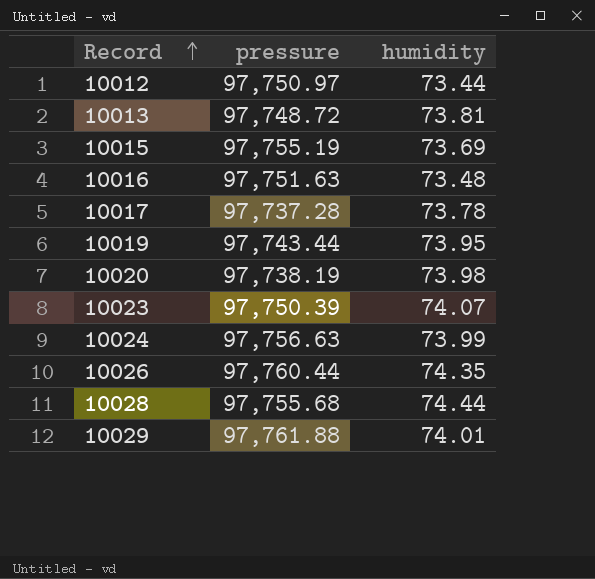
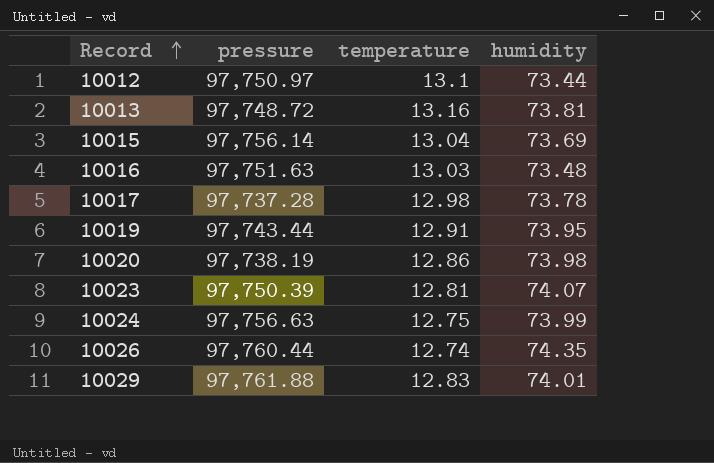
column temperature | position: none -> 3
row 10028: 97,755.68 | 74.44 -> none
10015 | pressure: 97,755.19 -> 97,756.14

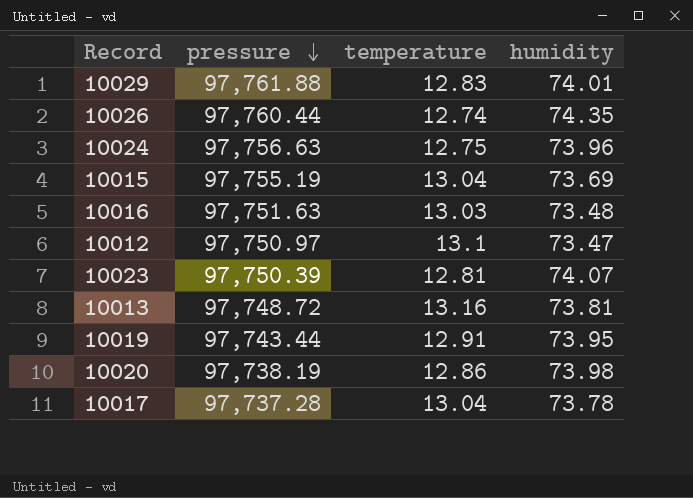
row order: Record ascending -> pressure descending
10024 | humidity: 73.99 -> 73.96
10015 | pressure: 97,756.14 -> 97,755.19
10012 | humidity: 73.44 -> 73.47
10017 | temperature: 12.98 -> 13.04

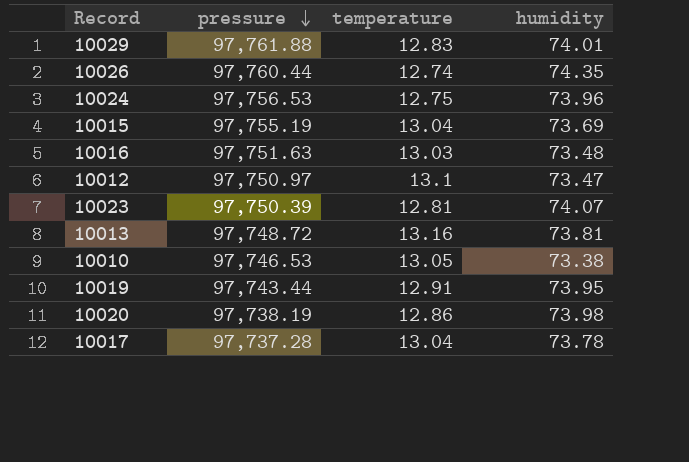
10024 | pressure: 97,756.63 -> 97,756.53
row 10010: none -> 97,746.53 | 13.05 | 73.38

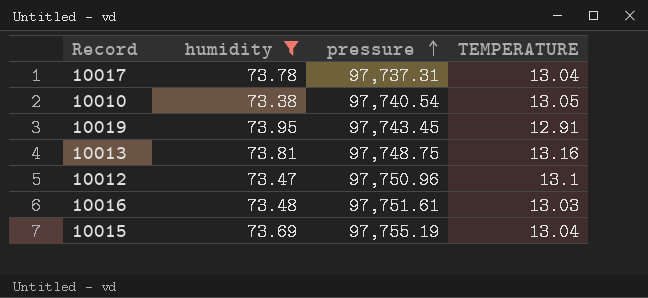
filter: none -> humidity <= 73.95
row order: pressure descending -> pressure ascending
column humidity | position: 4 -> 2
column name: temperature -> TEMPERATURE
10017 | pressure: 97,737.28 -> 97,737.31
10010 | pressure: 97,746.53 -> 97,740.54
10019 | pressure: 97,743.44 -> 97,743.45
10013 | pressure: 97,748.72 -> 97,748.75
10012 | pressure: 97,750.97 -> 97,750.96
10016 | pressure: 97,751.63 -> 97,751.61

